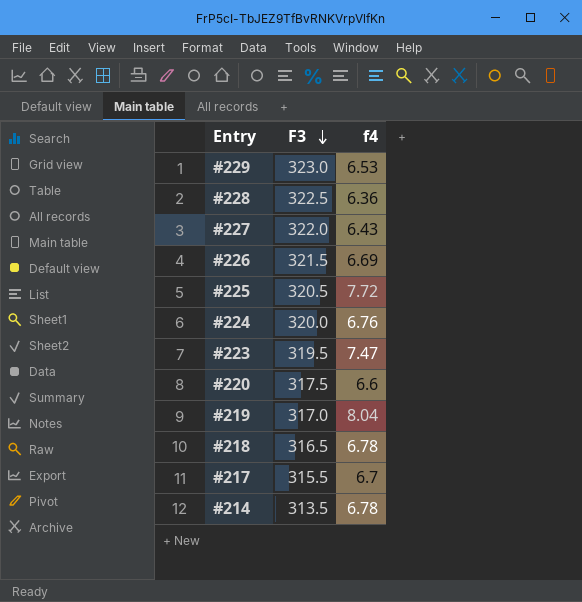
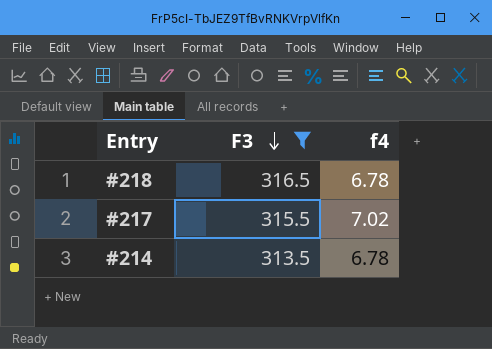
filter: none -> F3 <= 316.5
#217 | f4: 6.7 -> 7.02

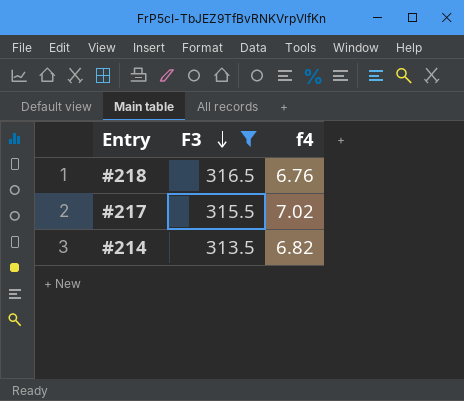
#218 | f4: 6.78 -> 6.76
#214 | f4: 6.78 -> 6.82

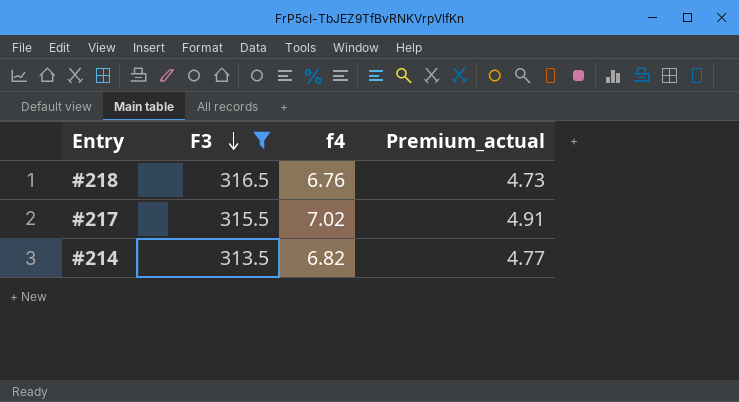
column Premium_actual | formula: none -> [f4] * 0.7

